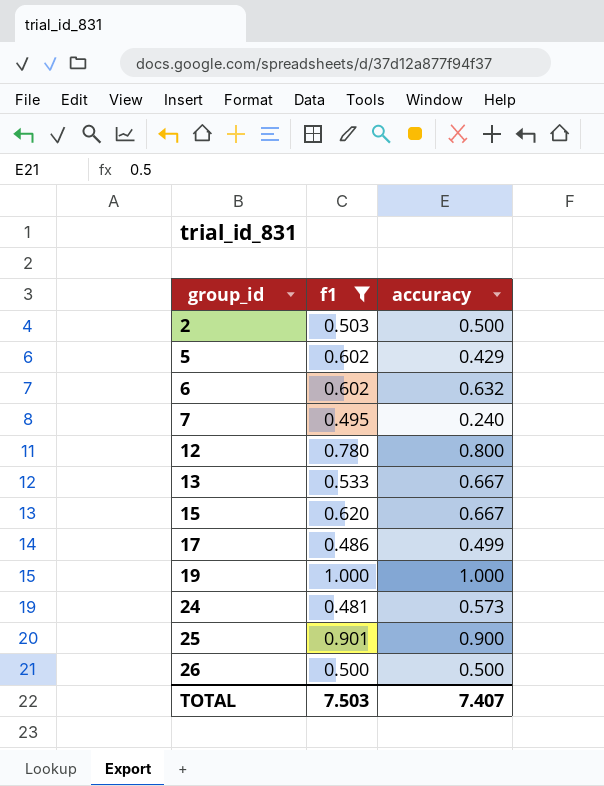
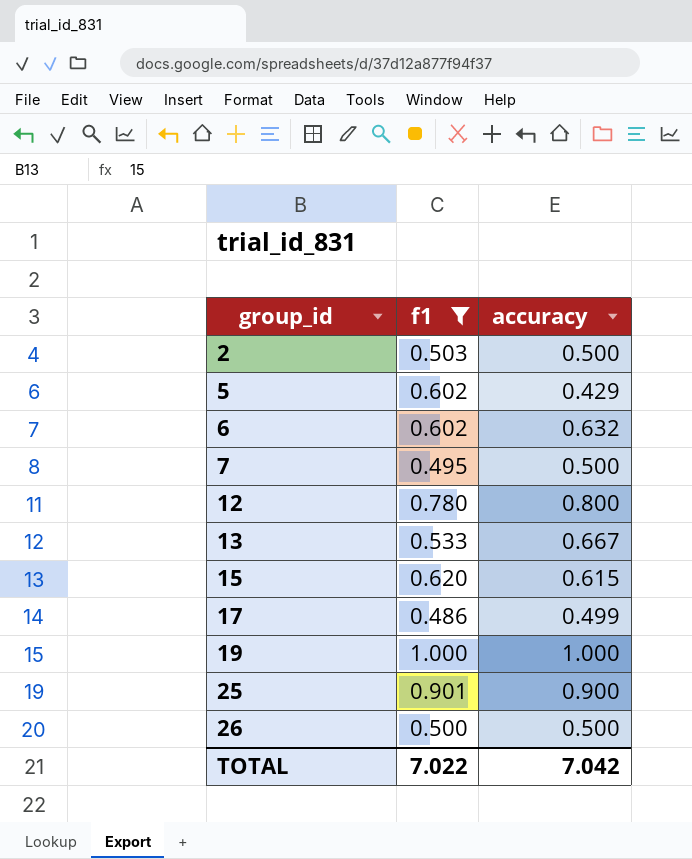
row 24: 0.481 | 0.573 -> none
7 | accuracy: 0.240 -> 0.500
15 | accuracy: 0.667 -> 0.615
TOTAL | f1: 7.503 -> 7.022
TOTAL | accuracy: 7.407 -> 7.042

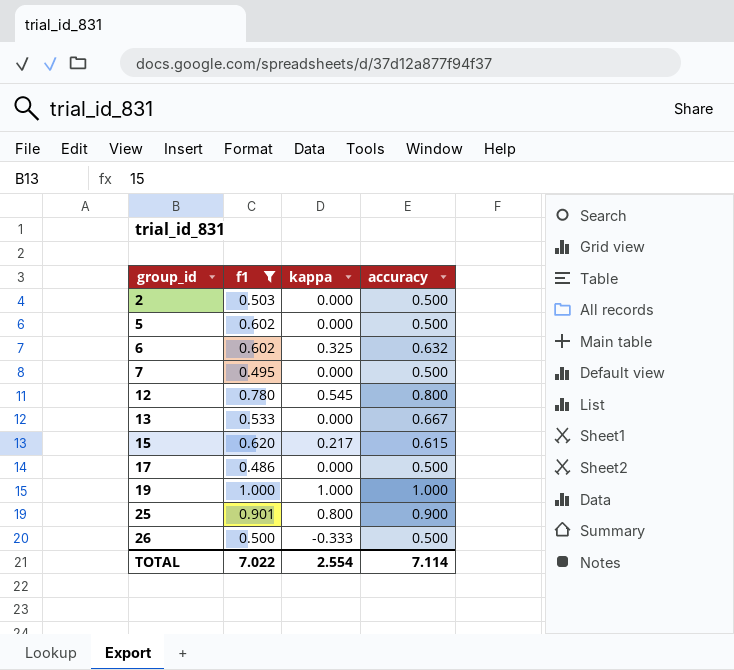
column kappa | position: none -> 3
5 | accuracy: 0.429 -> 0.500
17 | accuracy: 0.499 -> 0.500
TOTAL | accuracy: 7.042 -> 7.114

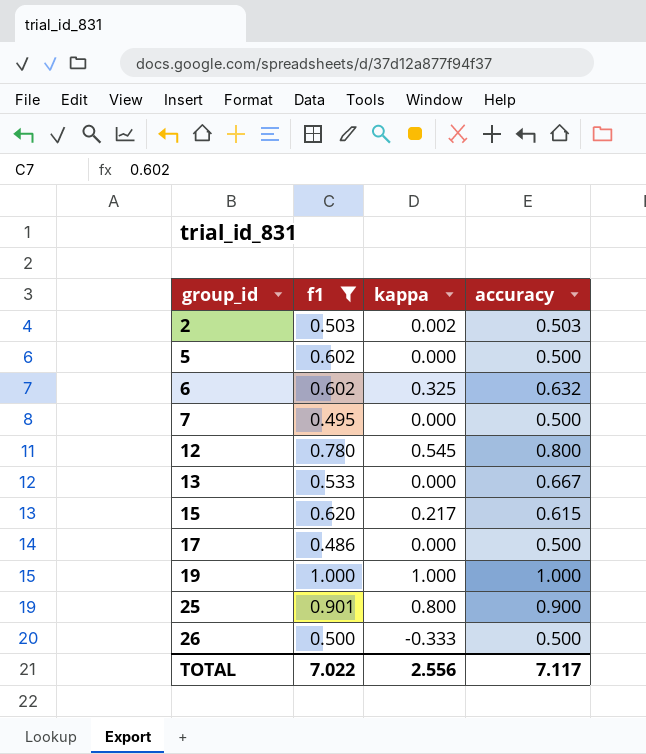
2 | kappa: 0.000 -> 0.002
2 | accuracy: 0.500 -> 0.503
TOTAL | kappa: 2.554 -> 2.556
TOTAL | accuracy: 7.114 -> 7.117

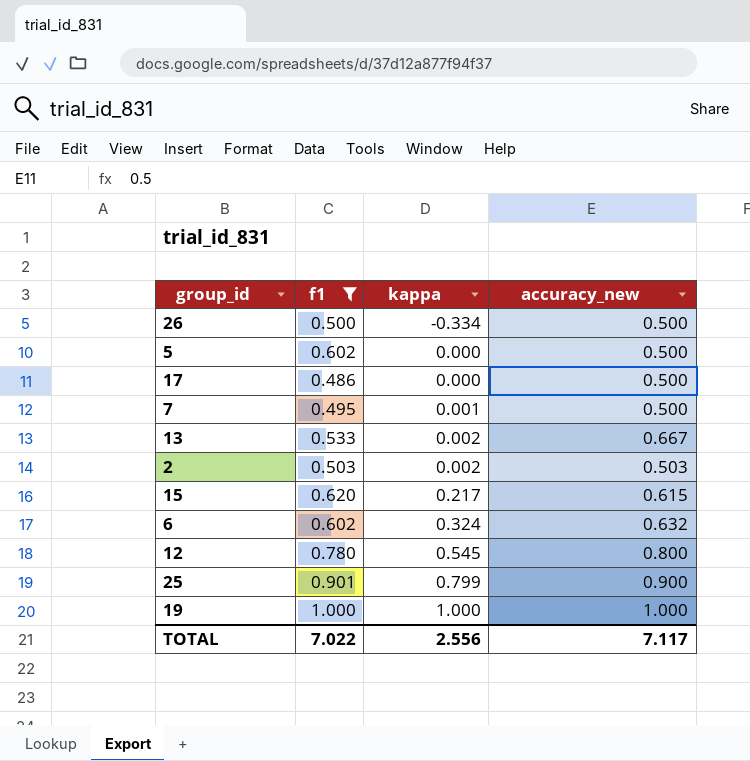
row order: group_id ascending -> kappa ascending
column name: accuracy -> accuracy_new
26 | kappa: -0.333 -> -0.334
7 | kappa: 0.000 -> 0.001
13 | kappa: 0.000 -> 0.002
6 | kappa: 0.325 -> 0.324
25 | kappa: 0.800 -> 0.799

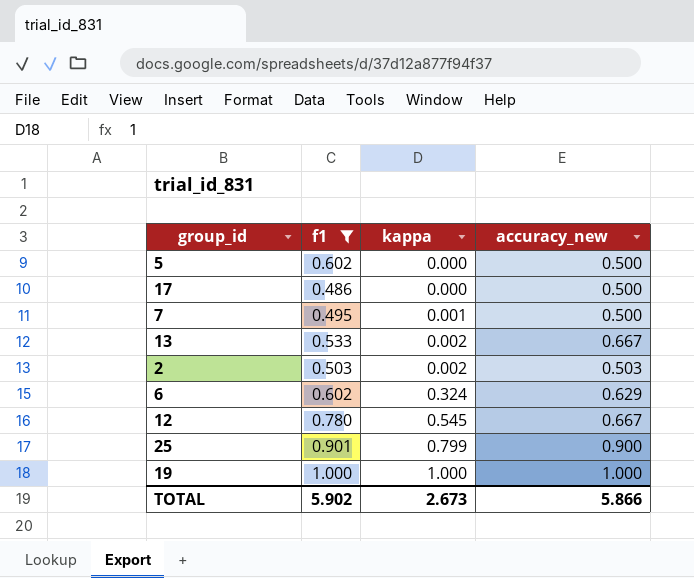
row 26: 0.500 | -0.334 | 0.500 -> none
row 15: 0.620 | 0.217 | 0.615 -> none
6 | accuracy_new: 0.632 -> 0.629
12 | accuracy_new: 0.800 -> 0.667
TOTAL | f1: 7.022 -> 5.902
TOTAL | kappa: 2.556 -> 2.673
TOTAL | accuracy_new: 7.117 -> 5.866

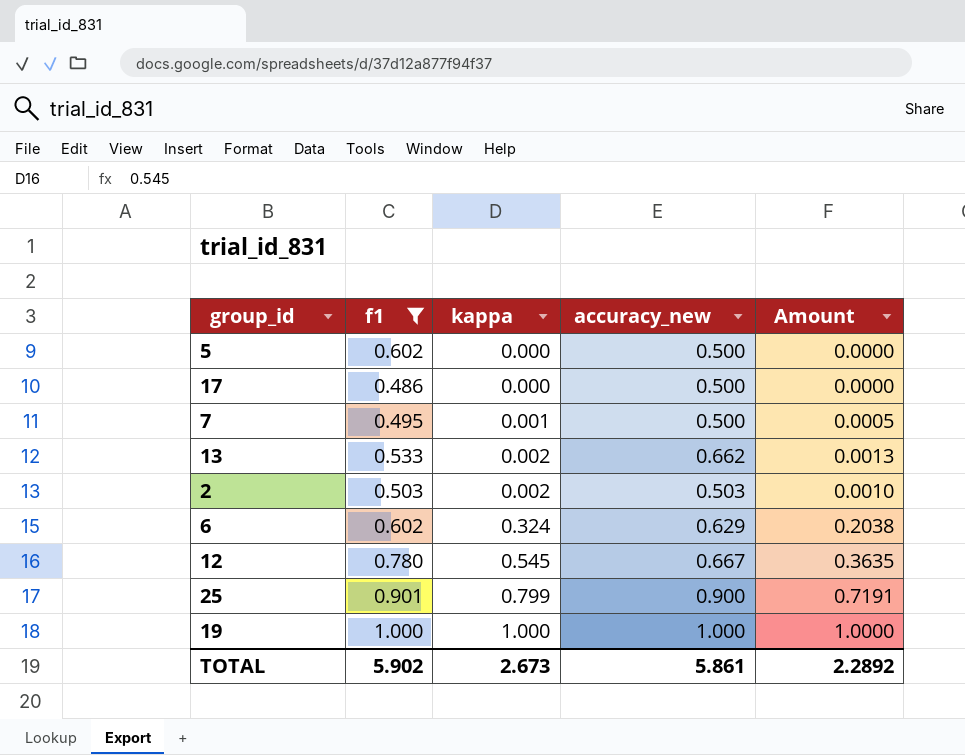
column Amount | formula: none -> [kappa] * [accuracy_new]
13 | accuracy_new: 0.667 -> 0.662
TOTAL | accuracy_new: 5.866 -> 5.861

